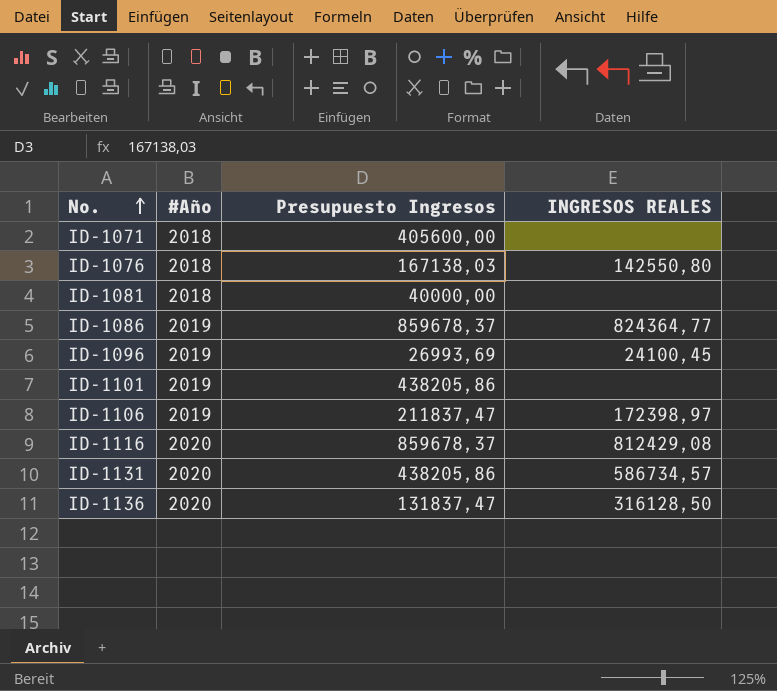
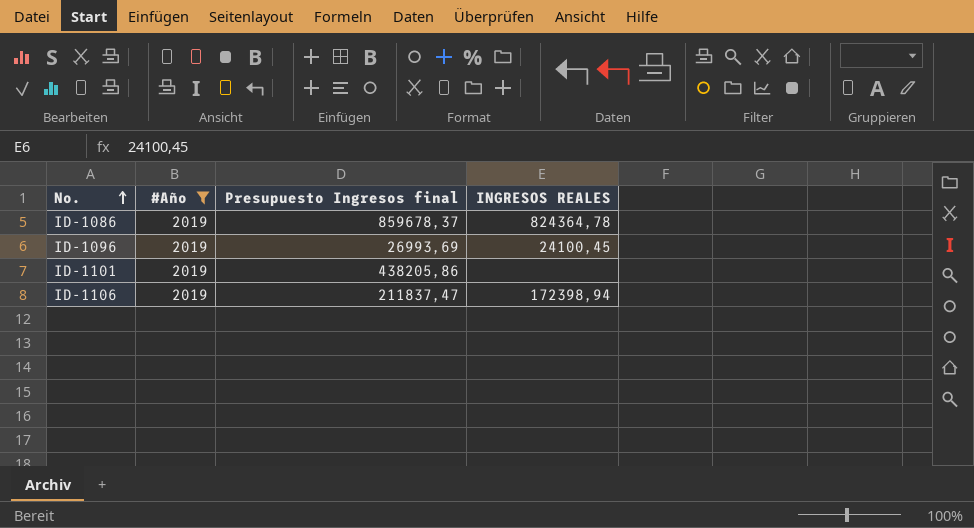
filter: none -> #Año = 2019
column name: Presupuesto Ingresos -> Presupuesto Ingresos final
ID-1086 | INGRESOS REALES: 824364,77 -> 824364,78
ID-1106 | INGRESOS REALES: 172398,97 -> 172398,94

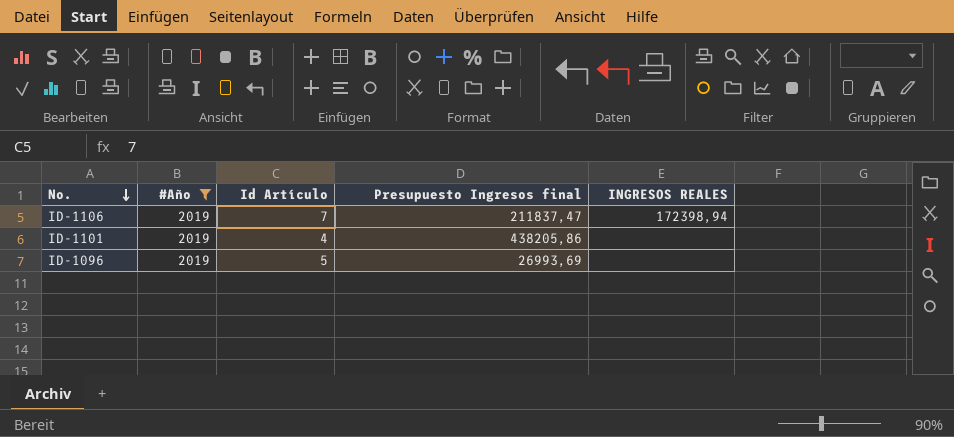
row order: No. ascending -> No. descending
column Id Artículo | position: none -> 3
row ID-1086: 2019 | 859678,37 | 824364,78 -> none
ID-1096 | INGRESOS REALES: 24100,45 -> none

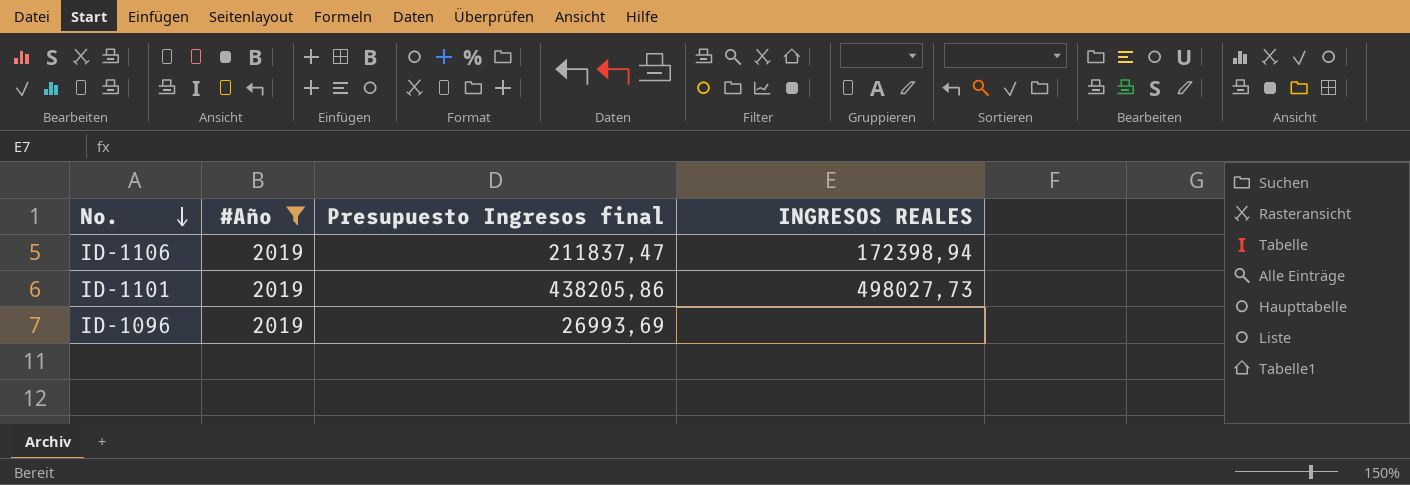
column Id Artículo | position: 3 -> none
ID-1101 | INGRESOS REALES: none -> 498027,73

